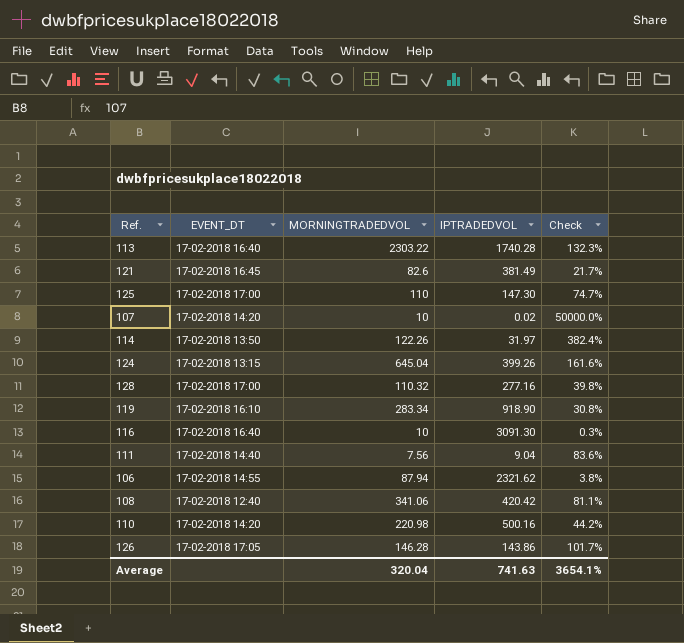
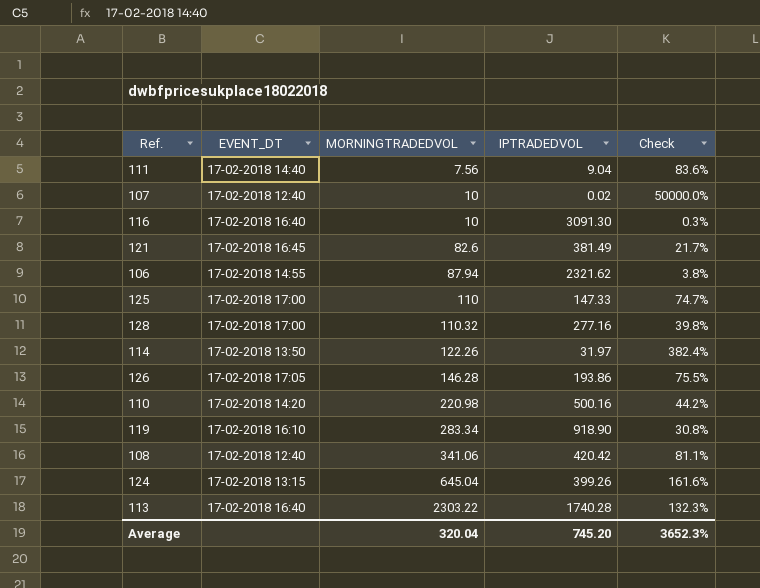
row order: none -> MORNINGTRADEDVOL ascending
107 | EVENT_DT: 17-02-2018 14:20 -> 17-02-2018 12:40
125 | IPTRADEDVOL: 147.30 -> 147.33
126 | IPTRADEDVOL: 143.86 -> 193.86
126 | Check: 101.7% -> 75.5%
Average | IPTRADEDVOL: 741.63 -> 745.20
Average | Check: 3654.1% -> 3652.3%

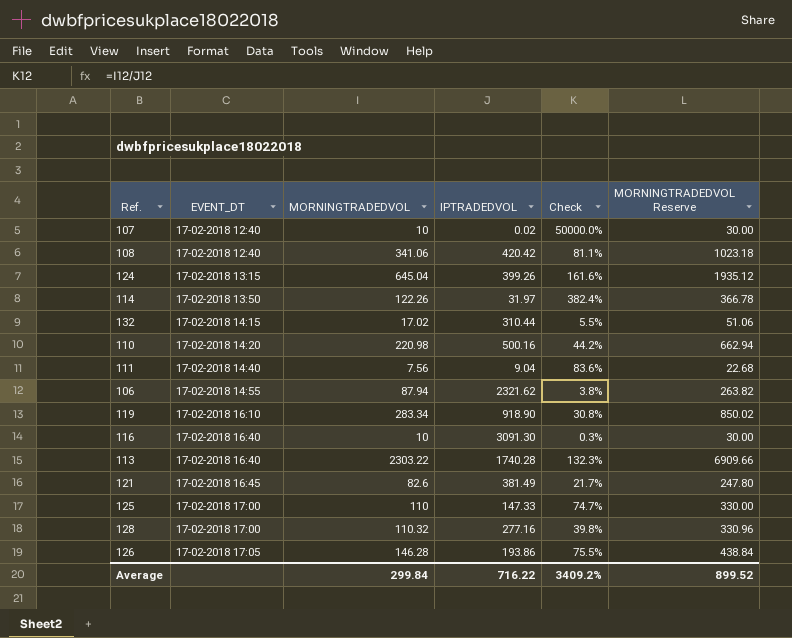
row order: MORNINGTRADEDVOL ascending -> EVENT_DT ascending
column MORNINGTRADEDVOL Reserve | formula: none -> [MORNINGTRADEDVOL] * 3
row 132: none -> 17-02-2018 14:15 | 17.02 | 310.44 | 5.5% | 51.06
Average | MORNINGTRADEDVOL: 320.04 -> 299.84
Average | IPTRADEDVOL: 745.20 -> 716.22
Average | Check: 3652.3% -> 3409.2%

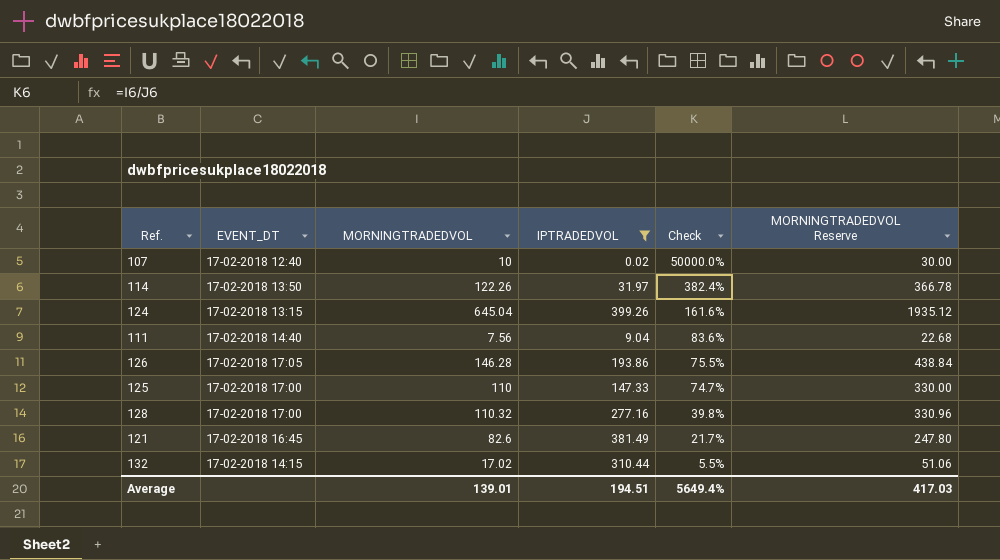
filter: none -> IPTRADEDVOL <= 399.26
row order: EVENT_DT ascending -> Check descending
Average | MORNINGTRADEDVOL: 299.84 -> 139.01
Average | IPTRADEDVOL: 716.22 -> 194.51
Average | Check: 3409.2% -> 5649.4%
Average | MORNINGTRADEDVOL Reserve: 899.52 -> 417.03

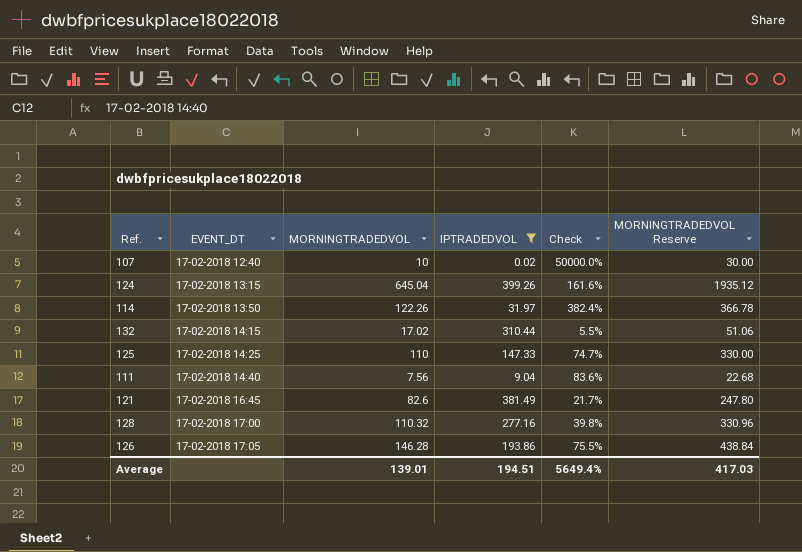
row order: Check descending -> EVENT_DT ascending
125 | EVENT_DT: 17-02-2018 17:00 -> 17-02-2018 14:25

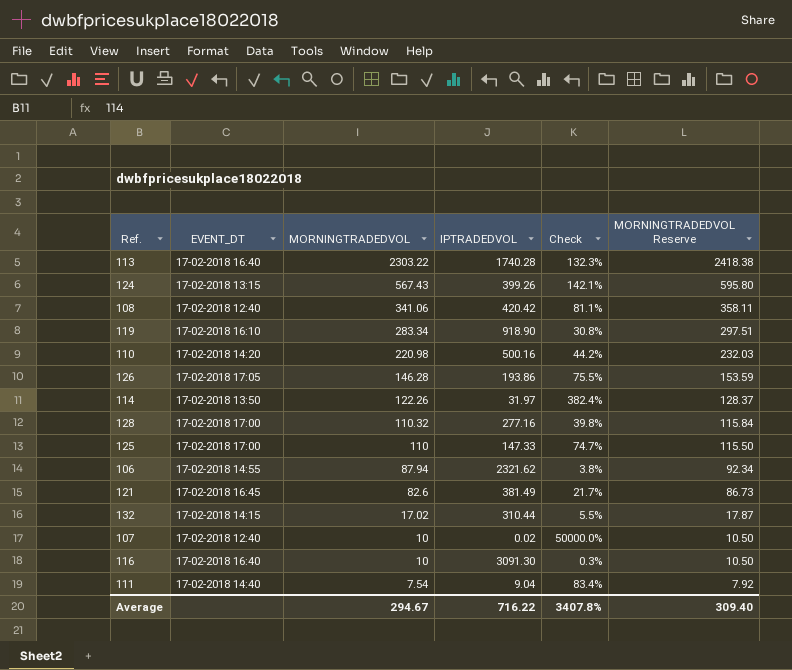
filter: IPTRADEDVOL <= 399.26 -> none
row order: EVENT_DT ascending -> MORNINGTRADEDVOL descending
column MORNINGTRADEDVOL Reserve | formula: [MORNINGTRADEDVOL] * 3 -> [MORNINGTRADEDVOL] * 1.05
124 | MORNINGTRADEDVOL: 645.04 -> 567.43
124 | Check: 161.6% -> 142.1%
125 | EVENT_DT: 17-02-2018 14:25 -> 17-02-2018 17:00
111 | MORNINGTRADEDVOL: 7.56 -> 7.54
111 | Check: 83.6% -> 83.4%
Average | MORNINGTRADEDVOL: 139.01 -> 294.67
Average | IPTRADEDVOL: 194.51 -> 716.22
Average | Check: 5649.4% -> 3407.8%
Average | MORNINGTRADEDVOL Reserve: 417.03 -> 309.40

